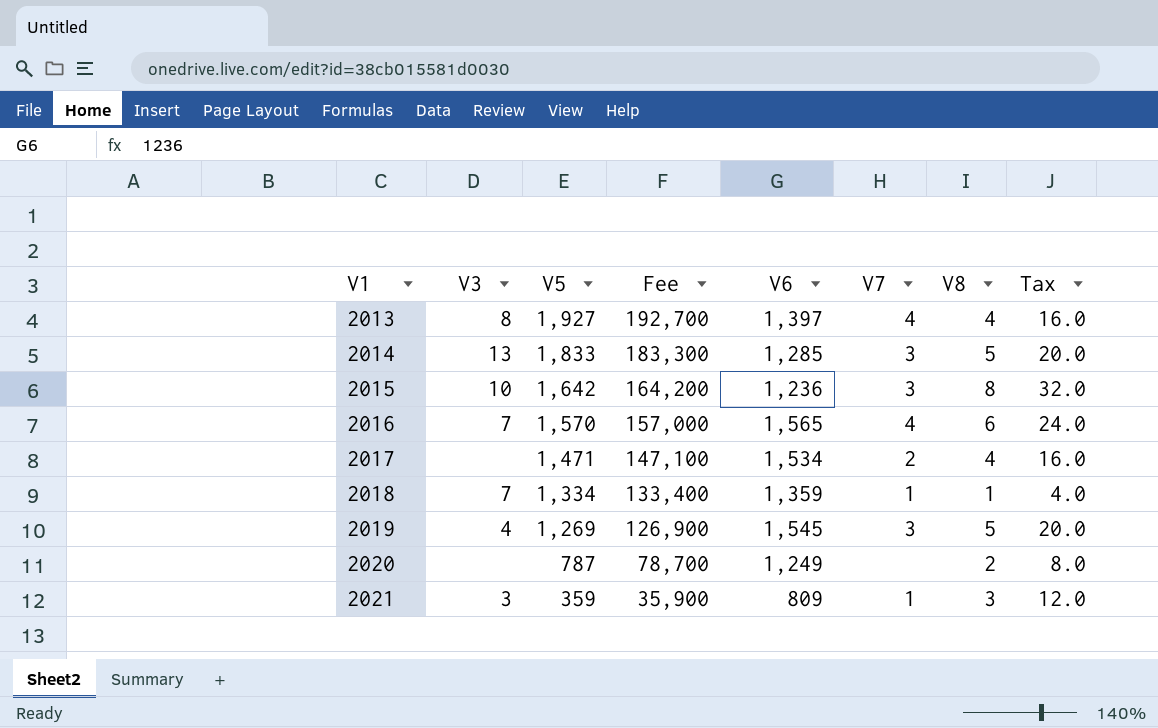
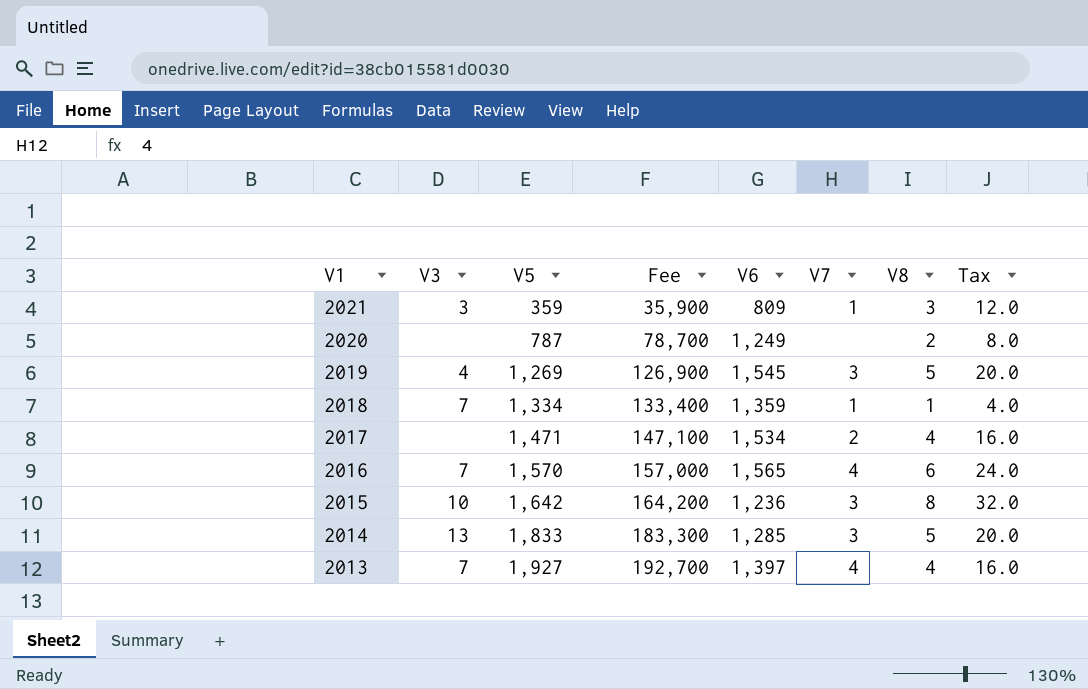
row order: V1 ascending -> V1 descending
2013 | V3: 8 -> 7

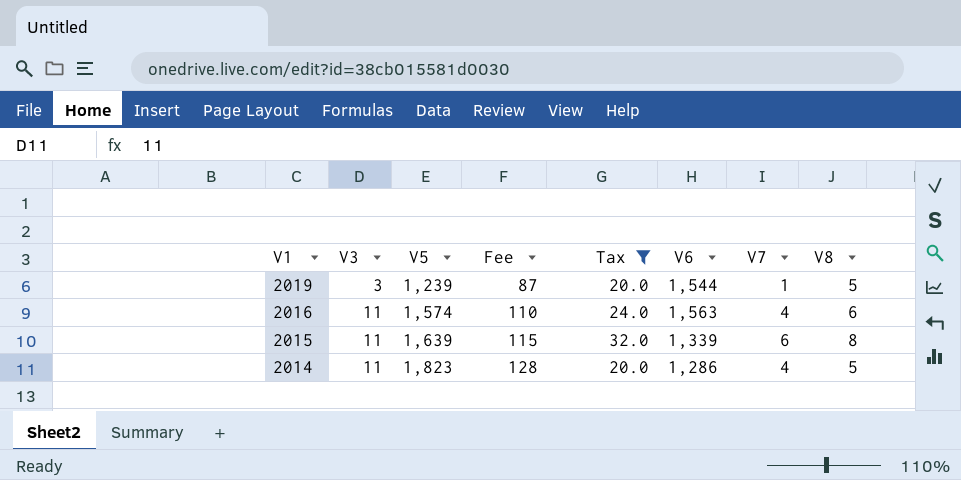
filter: none -> Tax >= 20.0
column Fee | formula: [V5] * 100 -> [V5] * 0.07
column Tax | position: 8 -> 5
2019 | V3: 4 -> 3
2019 | V5: 1,269 -> 1,239
2019 | V6: 1,545 -> 1,544
2019 | V7: 3 -> 1
2016 | V3: 7 -> 11
2016 | V5: 1,570 -> 1,574
2016 | V6: 1,565 -> 1,563
2015 | V3: 10 -> 11
2015 | V5: 1,642 -> 1,639
2015 | V6: 1,236 -> 1,339
2015 | V7: 3 -> 6
2014 | V3: 13 -> 11
2014 | V5: 1,833 -> 1,823
2014 | V6: 1,285 -> 1,286
2014 | V7: 3 -> 4

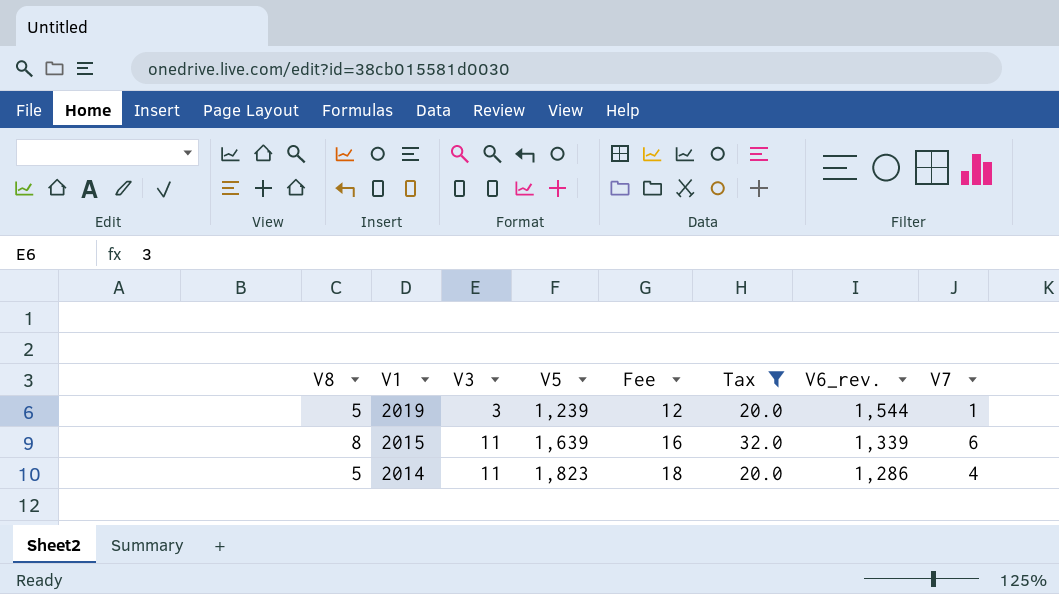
column V8 | position: 8 -> 1
column Fee | formula: [V5] * 0.07 -> [V5] * 0.01
column name: V6 -> V6_rev.
row 2016: 11 | 1,574 | 110 | 24.0 | 1,563 | 4 | 6 -> none

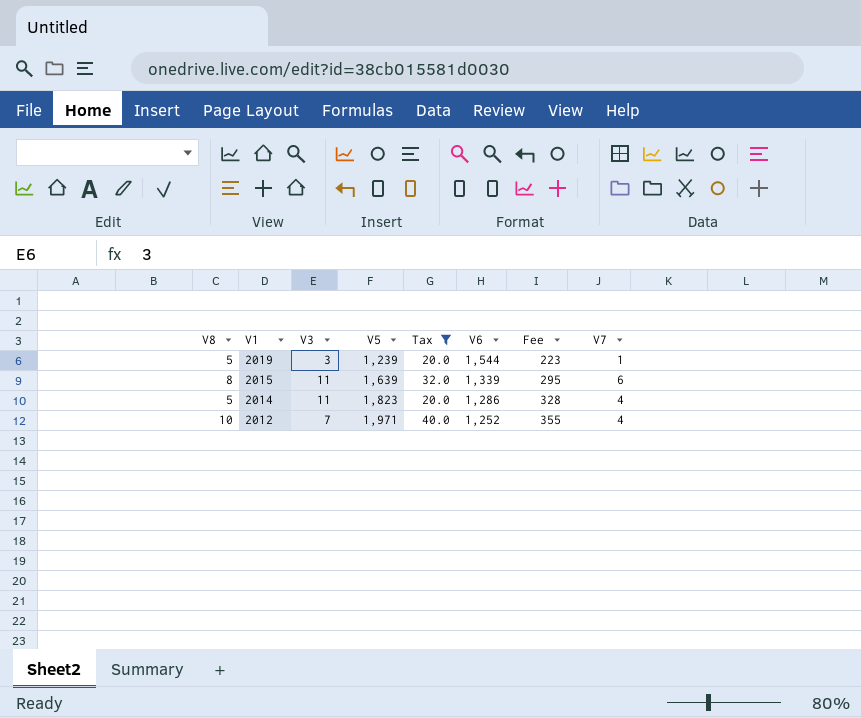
column name: V6_rev. -> V6
column Fee | formula: [V5] * 0.01 -> [V5] * 0.18
column Fee | position: 5 -> 7
row 2012: none -> 10 | 7 | 1,971 | 40.0 | 1,252 | 355 | 4

